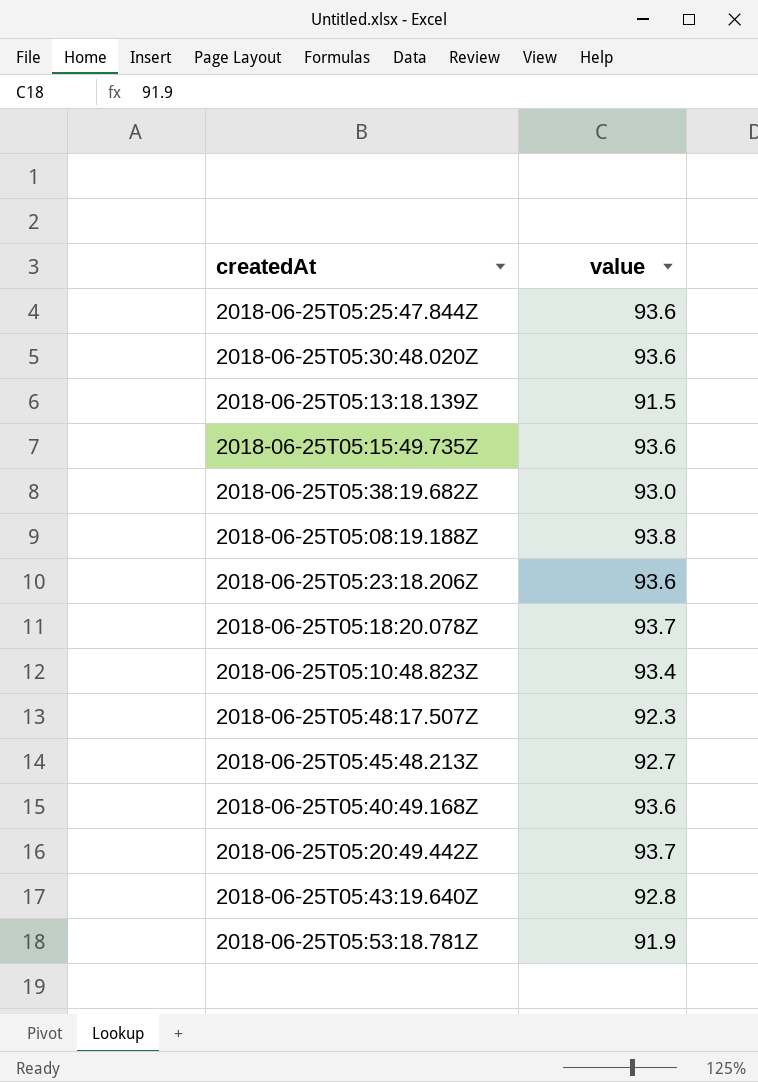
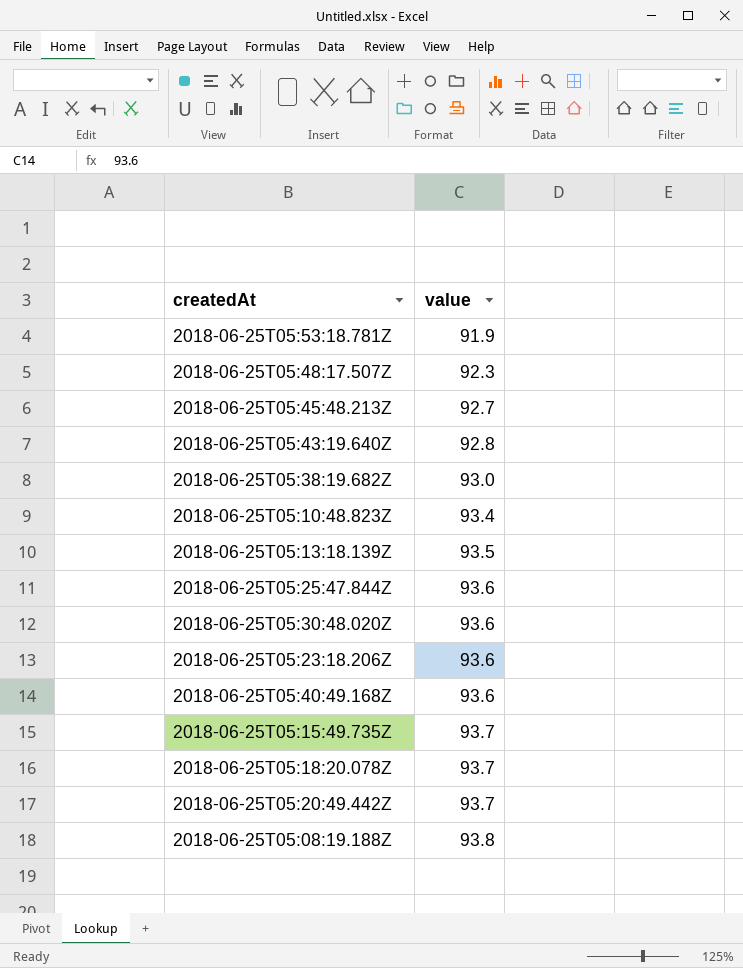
row order: none -> value ascending
2018-06-25T05:13:18.139Z | value: 91.5 -> 93.5
2018-06-25T05:15:49.735Z | value: 93.6 -> 93.7

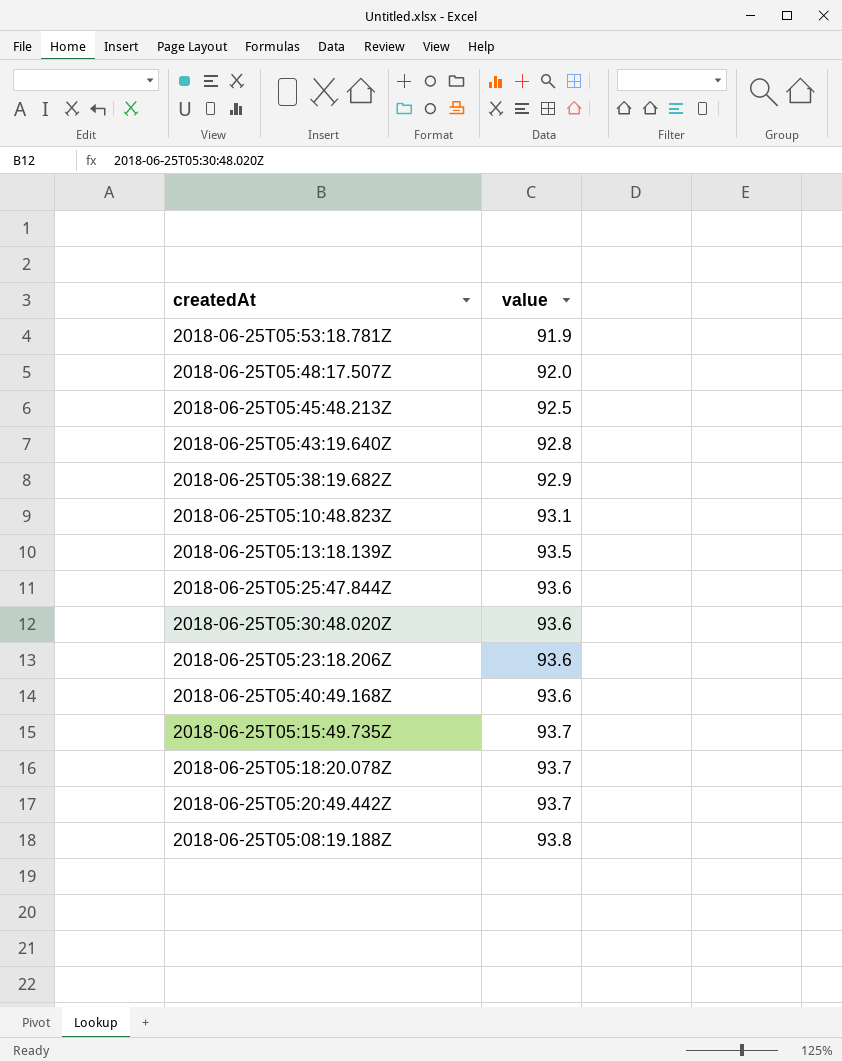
2018-06-25T05:48:17.507Z | value: 92.3 -> 92.0
2018-06-25T05:45:48.213Z | value: 92.7 -> 92.5
2018-06-25T05:38:19.682Z | value: 93.0 -> 92.9
2018-06-25T05:10:48.823Z | value: 93.4 -> 93.1

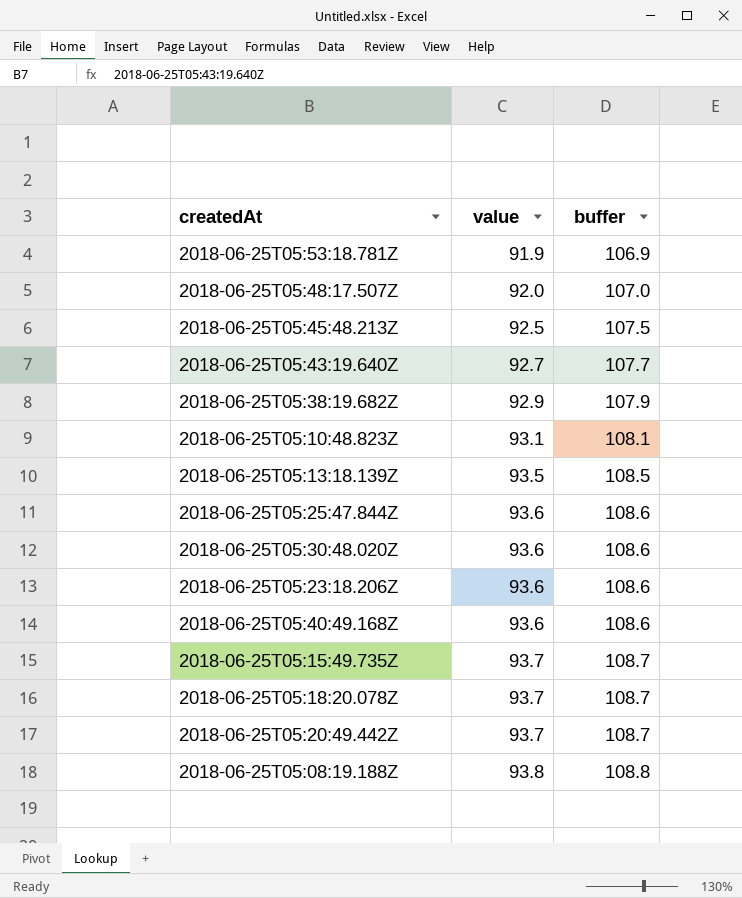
column buffer | formula: none -> [value] + 15
2018-06-25T05:43:19.640Z | value: 92.8 -> 92.7

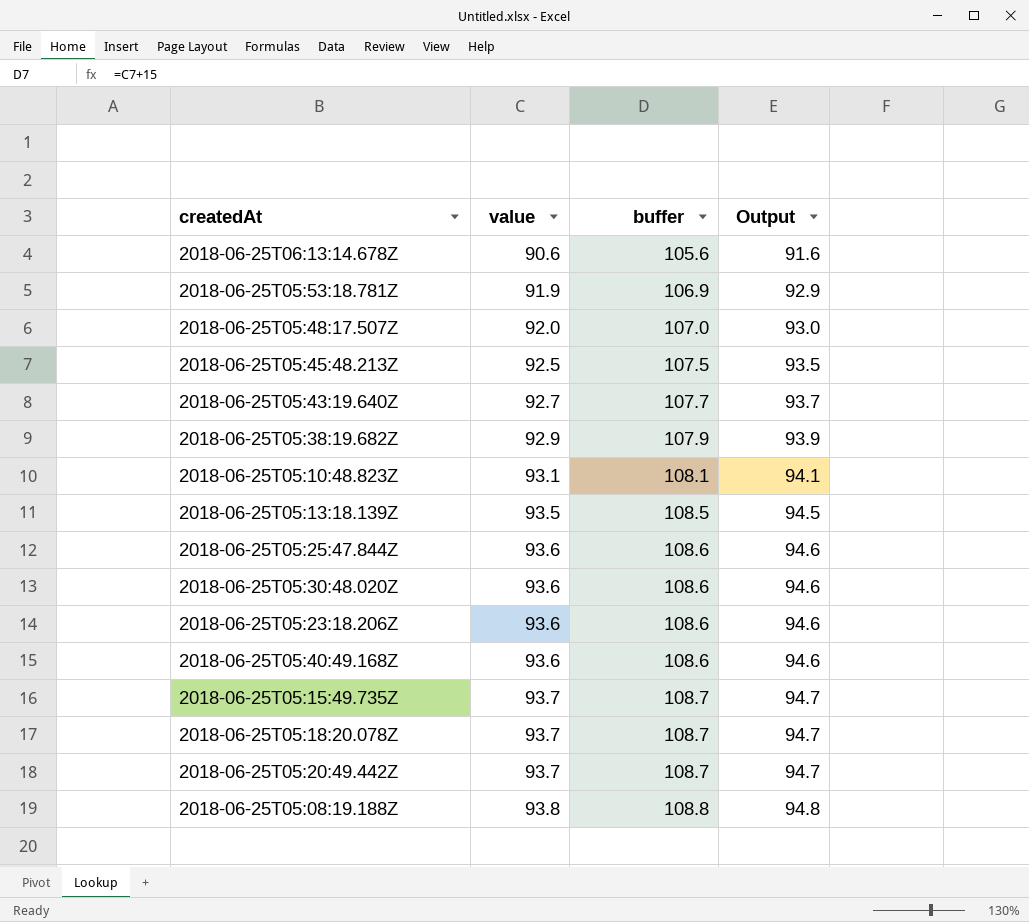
column Output | formula: none -> [value] + 1
row 2018-06-25T06:13:14.678Z: none -> 90.6 | 105.6 | 91.6

